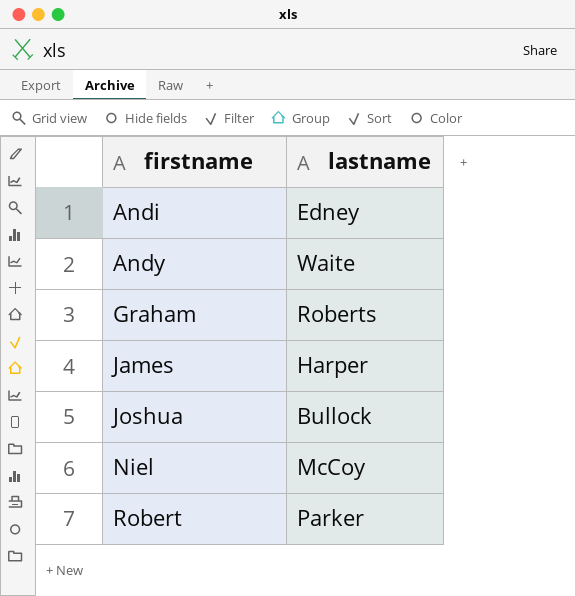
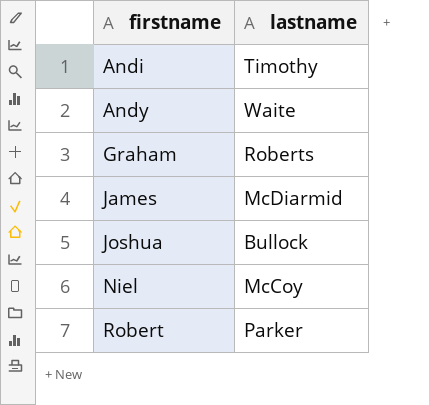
Andi | lastname: Edney -> Timothy
James | lastname: Harper -> McDiarmid

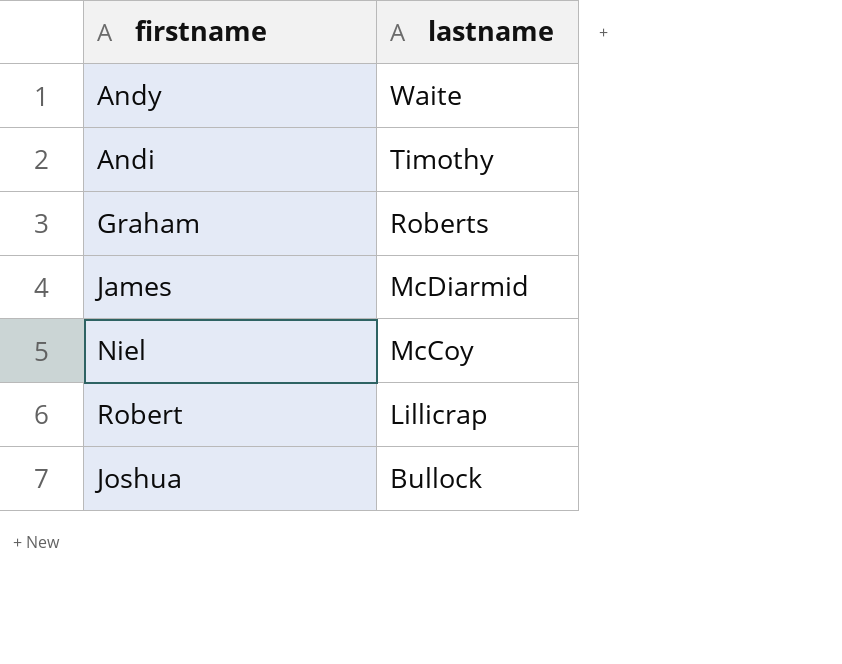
row order: firstname ascending -> lastname descending
Robert | lastname: Parker -> Lillicrap

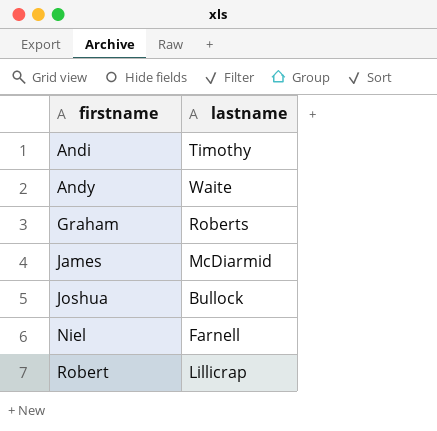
row order: lastname descending -> firstname ascending
Niel | lastname: McCoy -> Farnell

